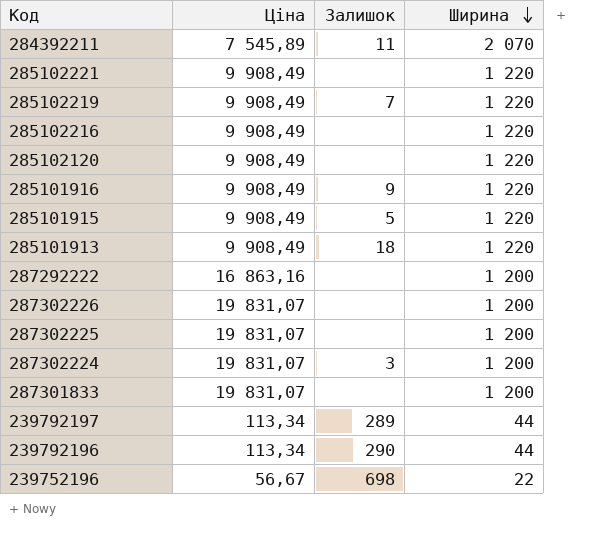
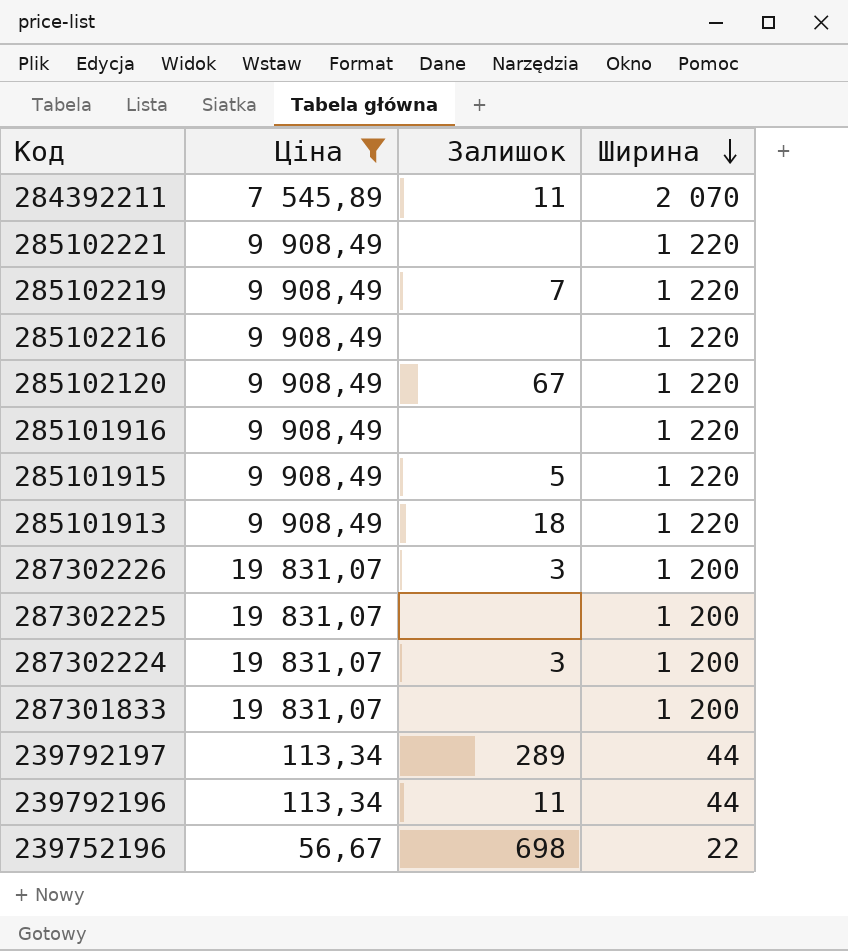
filter: none -> Ціна != 16 863,16
285102120 | Залишок: none -> 67
285101916 | Залишок: 9 -> none
287302226 | Залишок: none -> 3
239792196 | Залишок: 290 -> 11

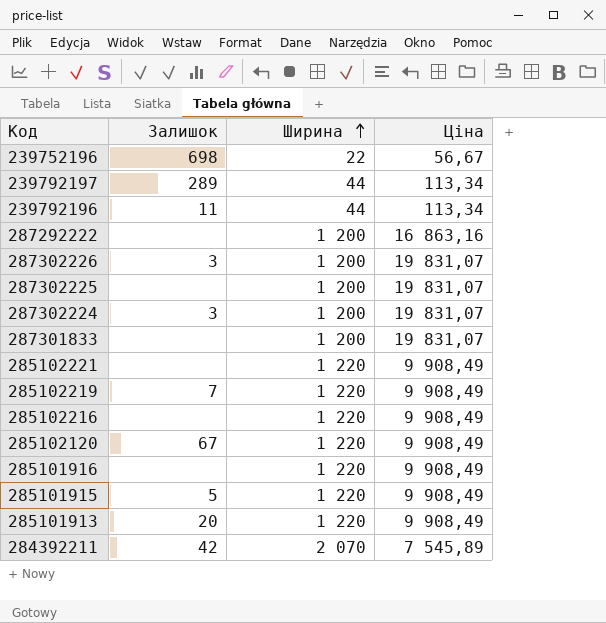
filter: Ціна != 16 863,16 -> none
row order: Ширина descending -> Ширина ascending
column Ціна | position: 2 -> 4
285101913 | Залишок: 18 -> 20
284392211 | Залишок: 11 -> 42

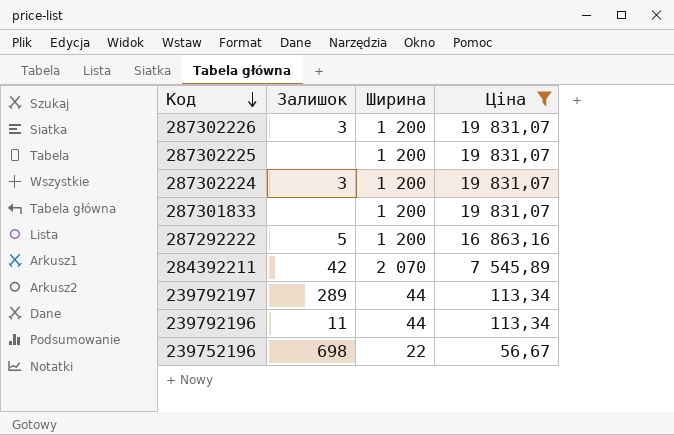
filter: none -> Ціна != 9 908,49
row order: Ширина ascending -> Код descending
287292222 | Залишок: none -> 5

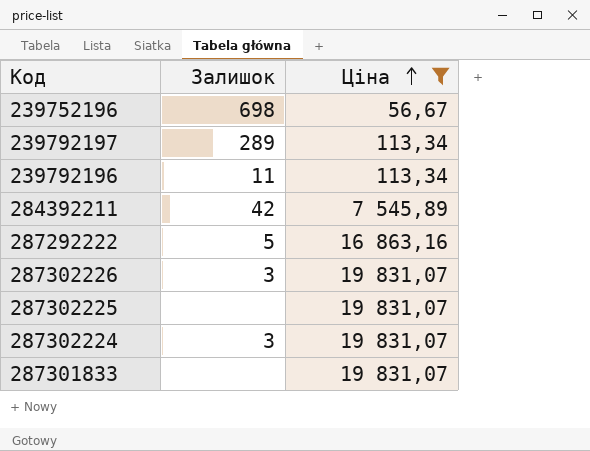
row order: Код descending -> Ціна ascending
column Ширина | position: 3 -> none

